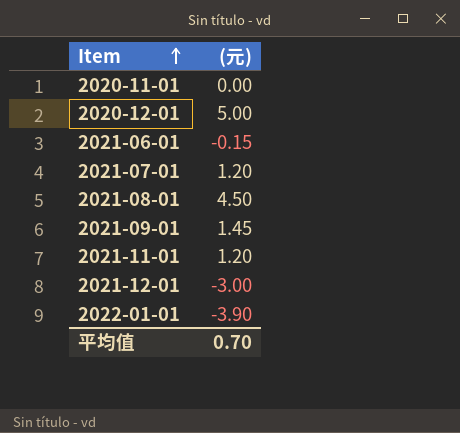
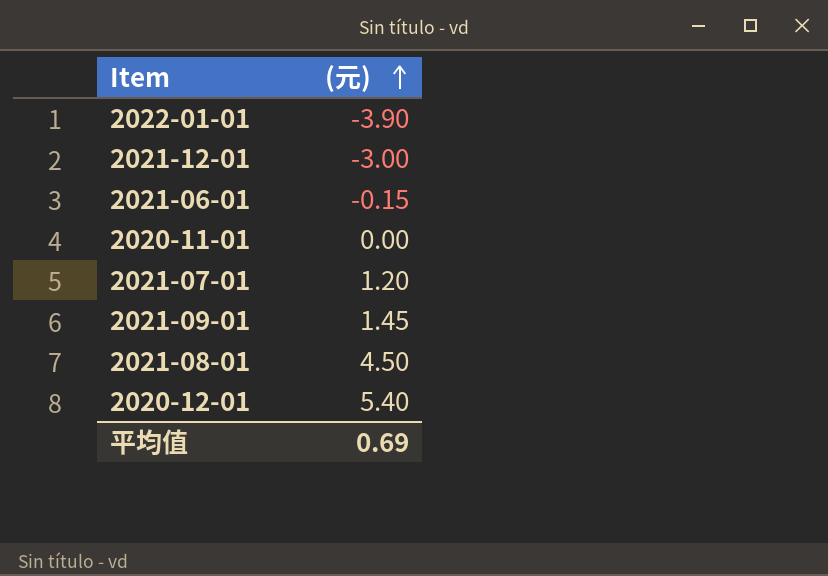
row order: Item ascending -> (元) ascending
row 2021-11-01: 1.20 -> none
2020-12-01 | (元): 5.00 -> 5.40
平均值 | (元): 0.70 -> 0.69

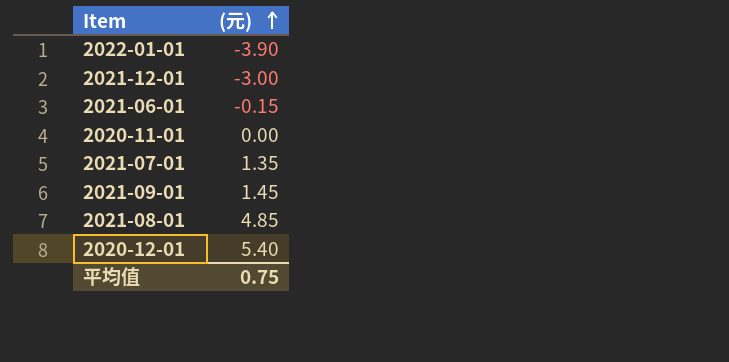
2021-07-01 | (元): 1.20 -> 1.35
2021-08-01 | (元): 4.50 -> 4.85
平均值 | (元): 0.69 -> 0.75

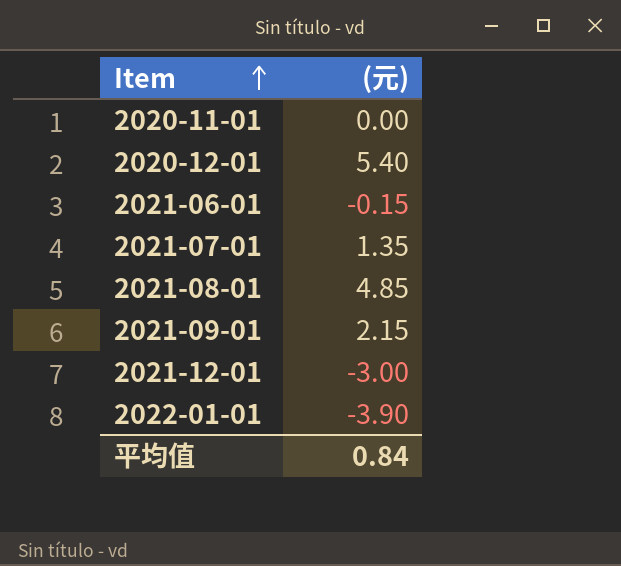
row order: (元) ascending -> Item ascending
2021-09-01 | (元): 1.45 -> 2.15
平均值 | (元): 0.75 -> 0.84

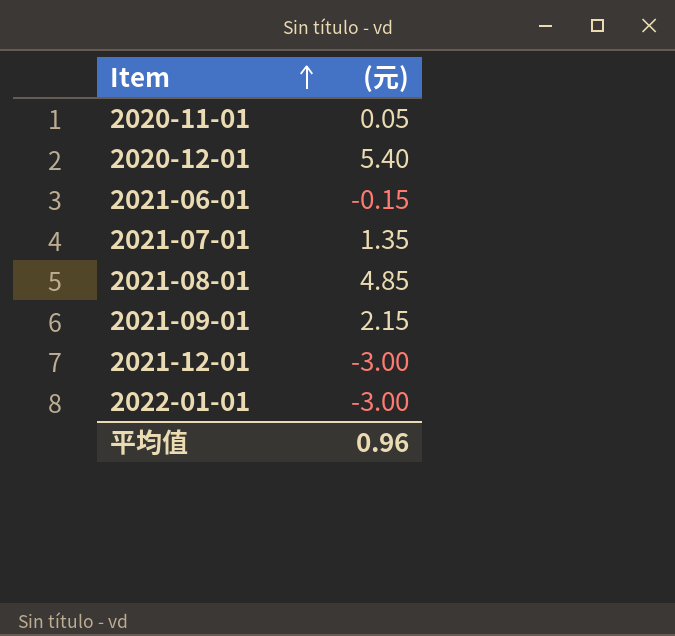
2020-11-01 | (元): 0.00 -> 0.05
2022-01-01 | (元): -3.90 -> -3.00
平均值 | (元): 0.84 -> 0.96

